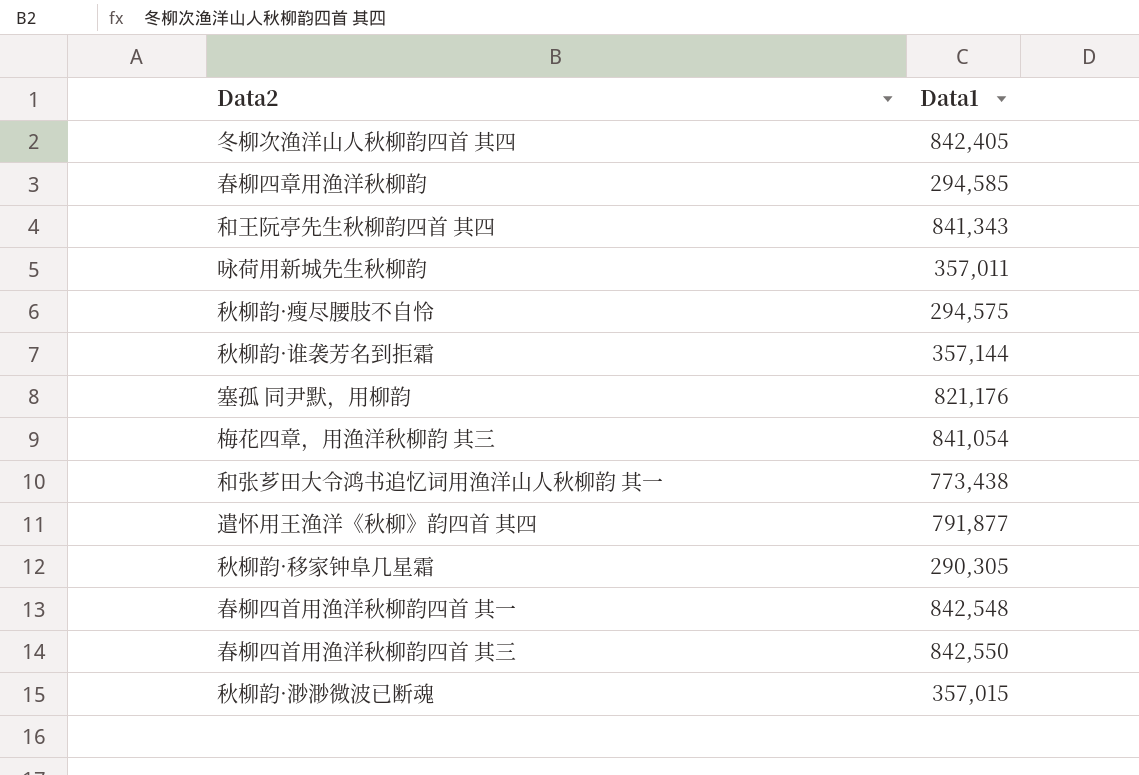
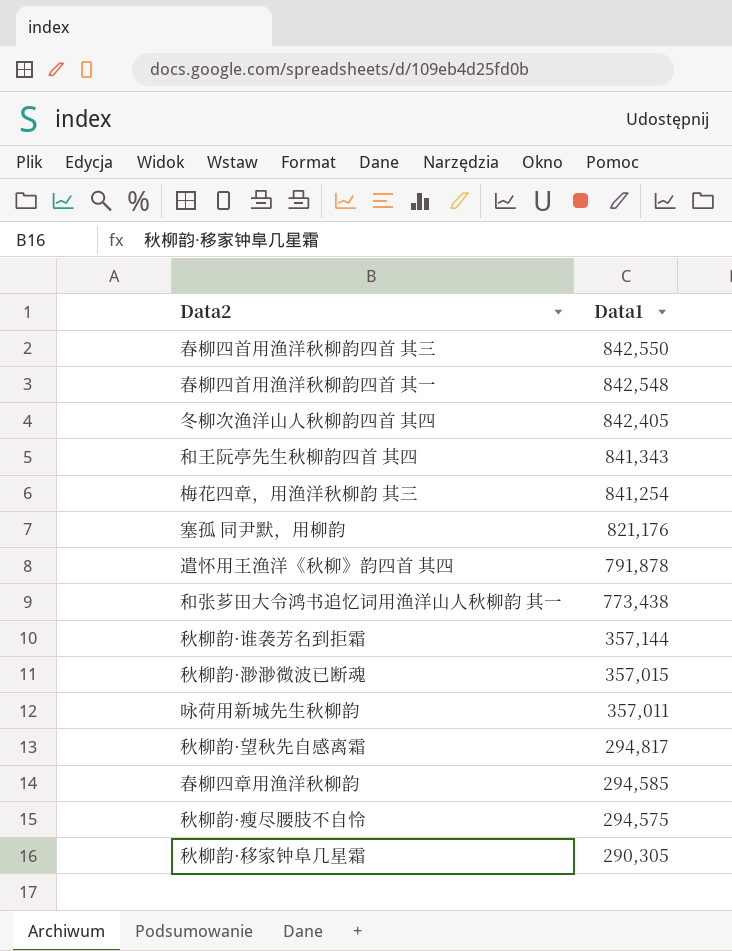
row order: none -> Data1 descending
梅花四章，用渔洋秋柳韵 其三 | Data1: 841,054 -> 841,254
遣怀用王渔洋《秋柳》韵四首 其四 | Data1: 791,877 -> 791,878
row 秋柳韵·望秋先自感离霜: none -> 294,817

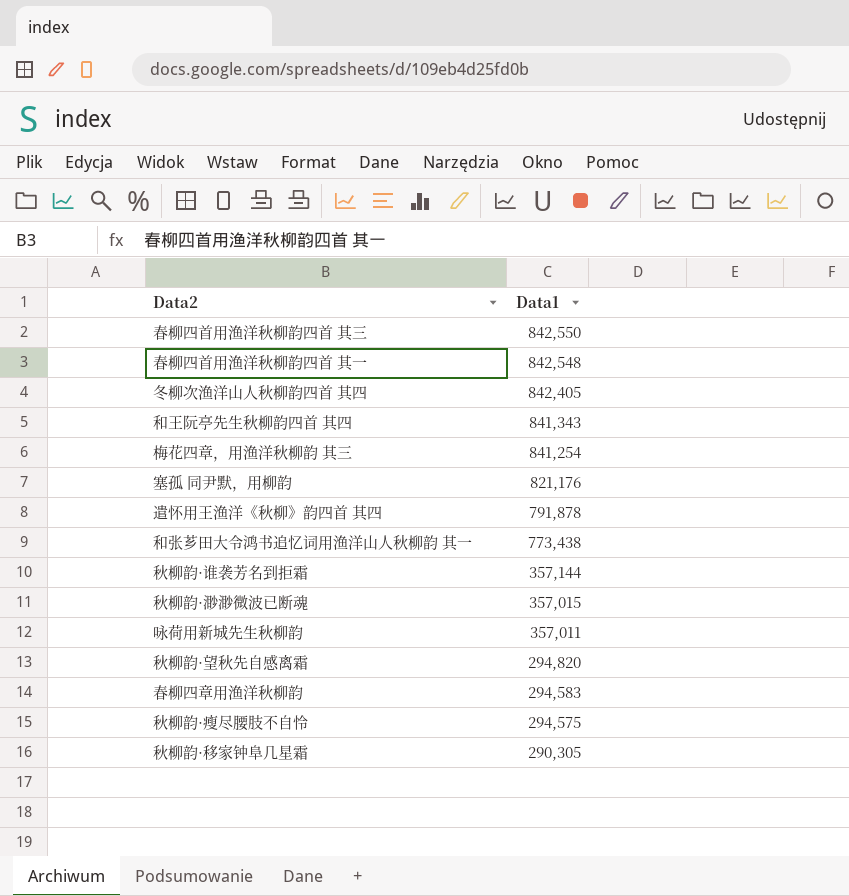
秋柳韵·望秋先自感离霜 | Data1: 294,817 -> 294,820
春柳四章用渔洋秋柳韵 | Data1: 294,585 -> 294,583

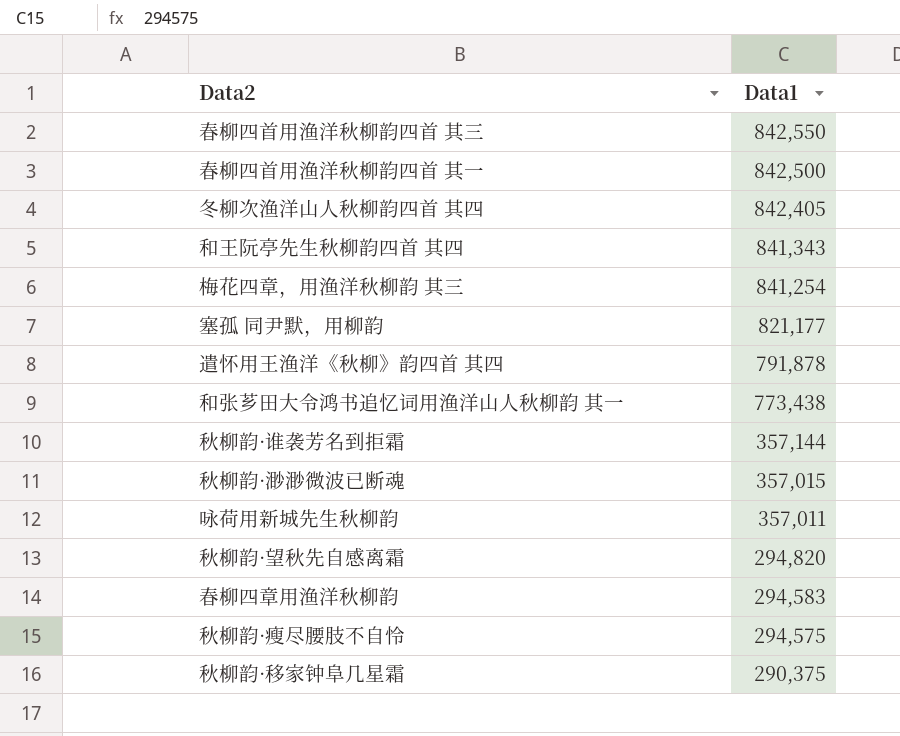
春柳四首用渔洋秋柳韵四首 其一 | Data1: 842,548 -> 842,500
塞孤 同尹默，用柳韵 | Data1: 821,176 -> 821,177
秋柳韵·移家钟阜几星霜 | Data1: 290,305 -> 290,375

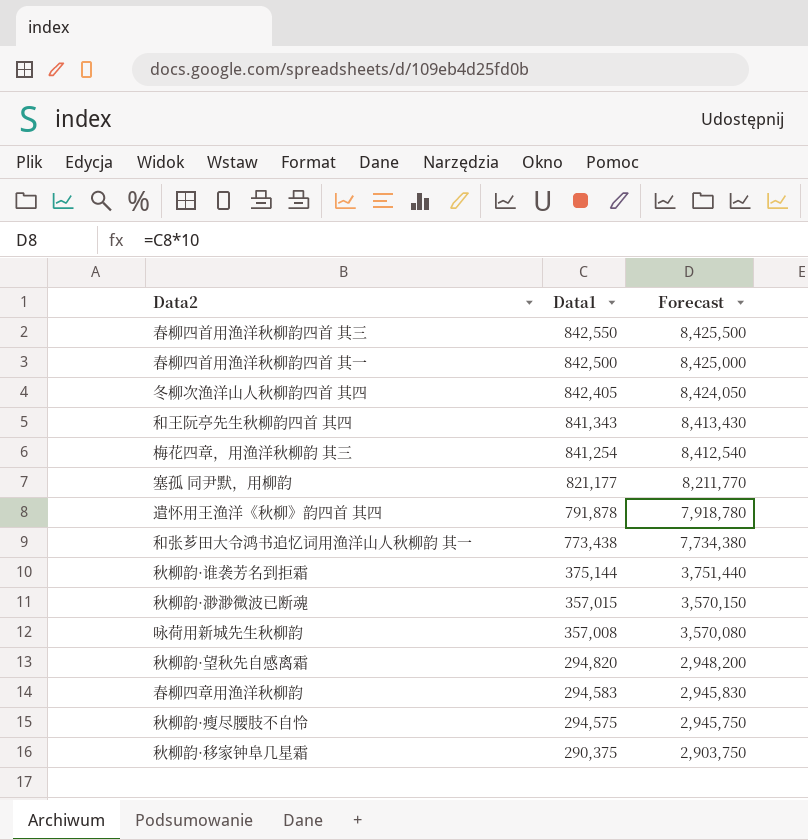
column Forecast | formula: none -> [Data1] * 10
秋柳韵·谁袭芳名到拒霜 | Data1: 357,144 -> 375,144
咏荷用新城先生秋柳韵 | Data1: 357,011 -> 357,008

